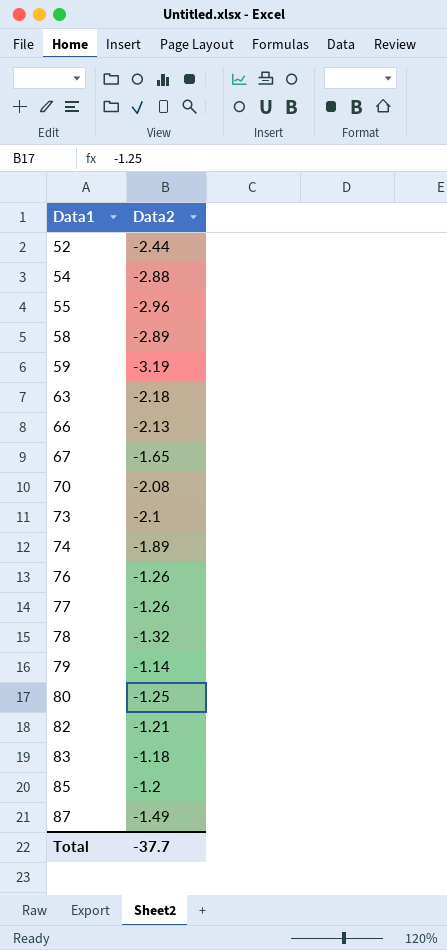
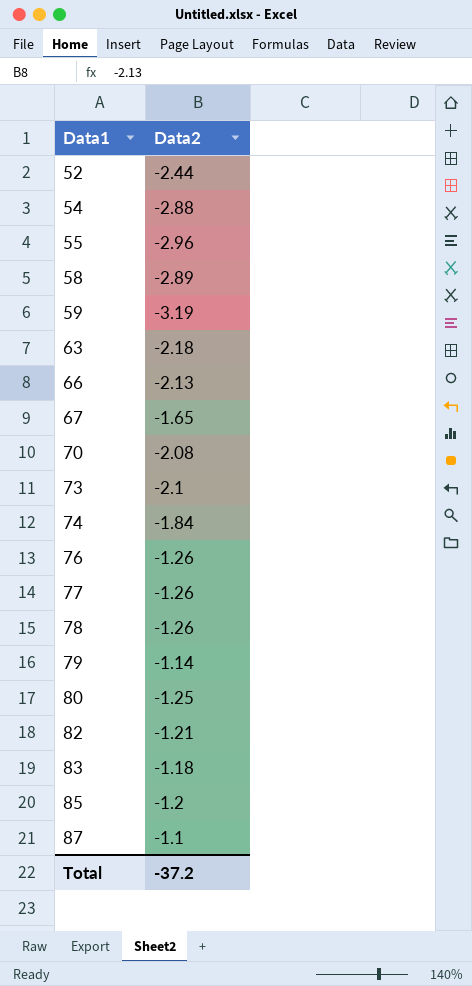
74 | Data2: -1.89 -> -1.84
78 | Data2: -1.32 -> -1.26
87 | Data2: -1.49 -> -1.1
Total | Data2: -37.7 -> -37.2

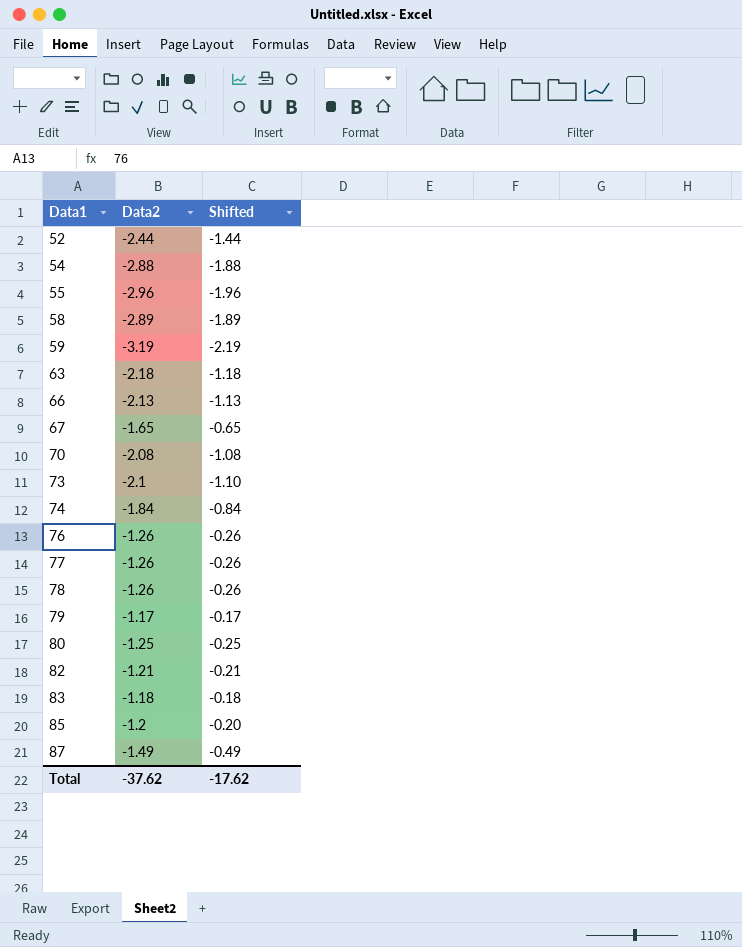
column Shifted | formula: none -> [Data2] + 1
79 | Data2: -1.14 -> -1.17
87 | Data2: -1.1 -> -1.49
Total | Data2: -37.2 -> -37.62

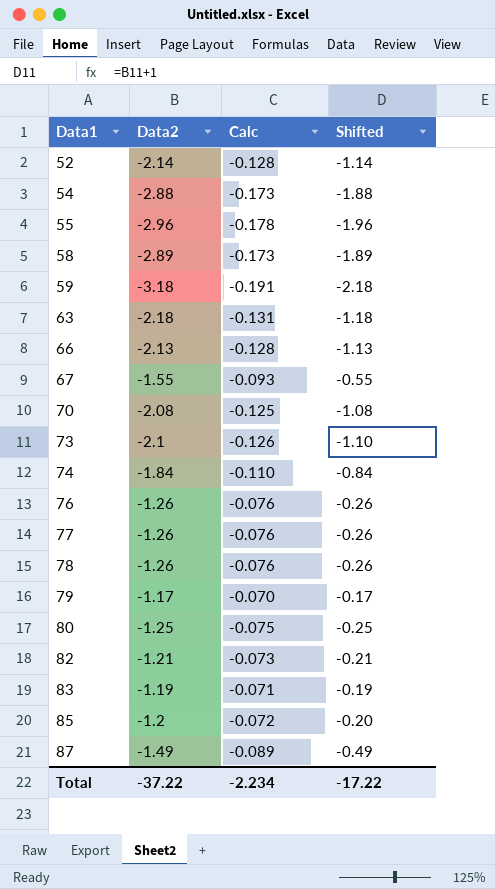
column Calc | formula: none -> [Data2] * 0.06
52 | Data2: -2.44 -> -2.14
52 | Shifted: -1.44 -> -1.14
59 | Data2: -3.19 -> -3.18
59 | Shifted: -2.19 -> -2.18
67 | Data2: -1.65 -> -1.55
67 | Shifted: -0.65 -> -0.55
83 | Data2: -1.18 -> -1.19
83 | Shifted: -0.18 -> -0.19
Total | Data2: -37.62 -> -37.22
Total | Shifted: -17.62 -> -17.22

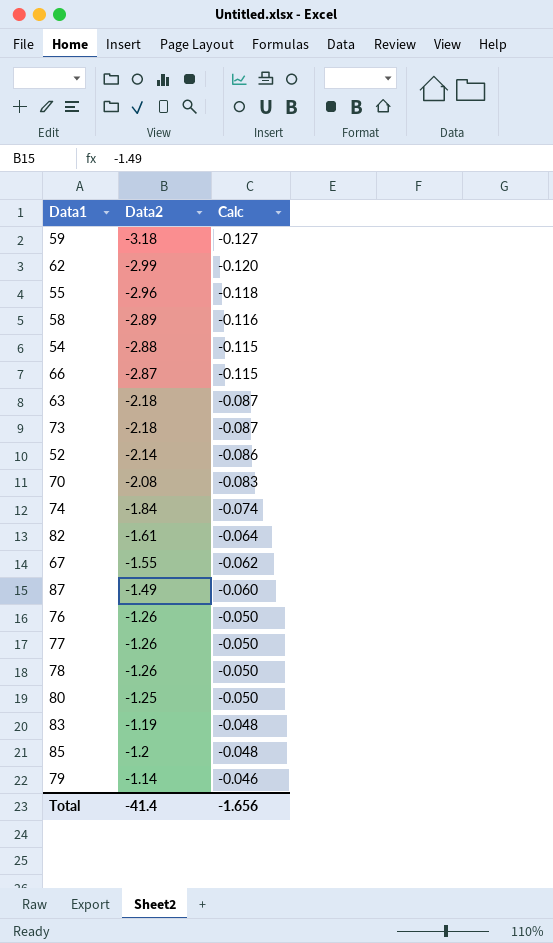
row order: Data1 ascending -> Calc ascending
column Shifted | formula: [Data2] + 1 -> none
column Calc | formula: [Data2] * 0.06 -> [Data2] * 0.04
row 62: none -> -2.99 | -0.120
66 | Data2: -2.13 -> -2.87
73 | Data2: -2.1 -> -2.18
82 | Data2: -1.21 -> -1.61
79 | Data2: -1.17 -> -1.14
Total | Data2: -37.22 -> -41.4
Total | Calc: -2.234 -> -1.656

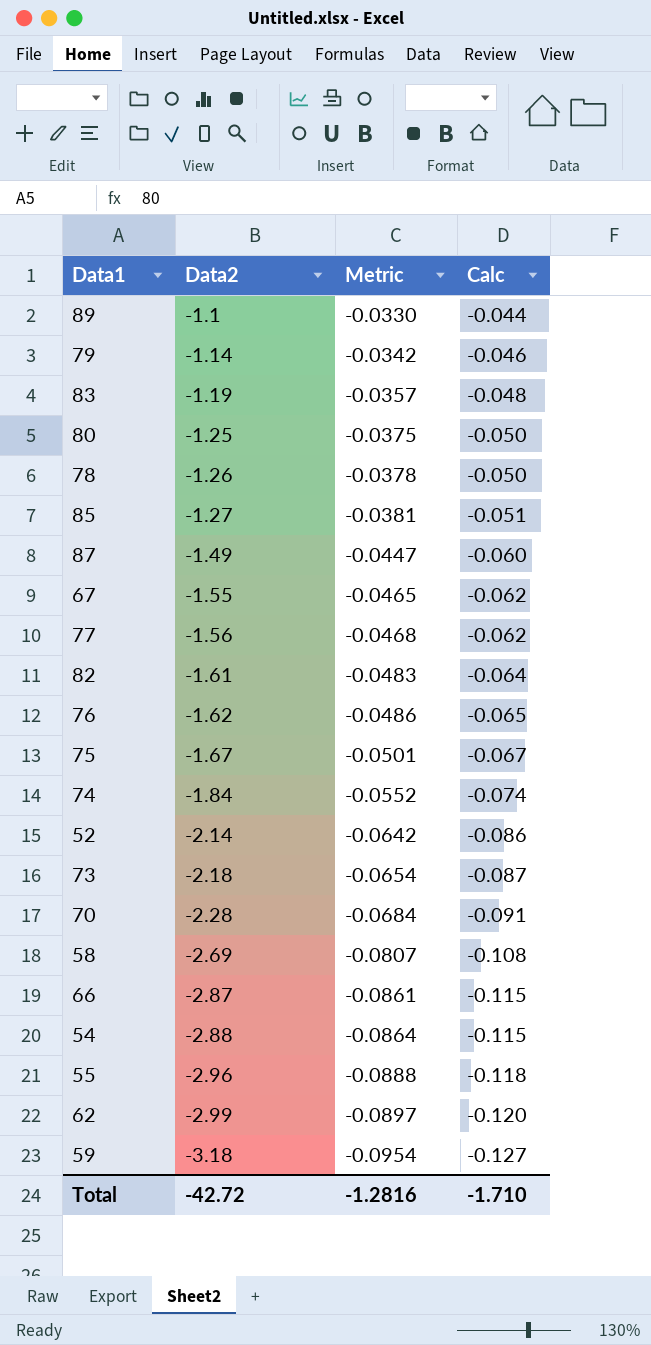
row order: Calc ascending -> Data2 descending
column Metric | formula: none -> [Data2] * 0.03
row 63: -2.18 | -0.087 -> none
row 89: none -> -1.1 | -0.0330 | -0.044
85 | Data2: -1.2 -> -1.27
85 | Calc: -0.048 -> -0.051
77 | Data2: -1.26 -> -1.56
77 | Calc: -0.050 -> -0.062
76 | Data2: -1.26 -> -1.62
76 | Calc: -0.050 -> -0.065
row 75: none -> -1.67 | -0.0501 | -0.067
70 | Data2: -2.08 -> -2.28
70 | Calc: -0.083 -> -0.091
58 | Data2: -2.89 -> -2.69
58 | Calc: -0.116 -> -0.108
Total | Data2: -41.4 -> -42.72
Total | Calc: -1.656 -> -1.710

